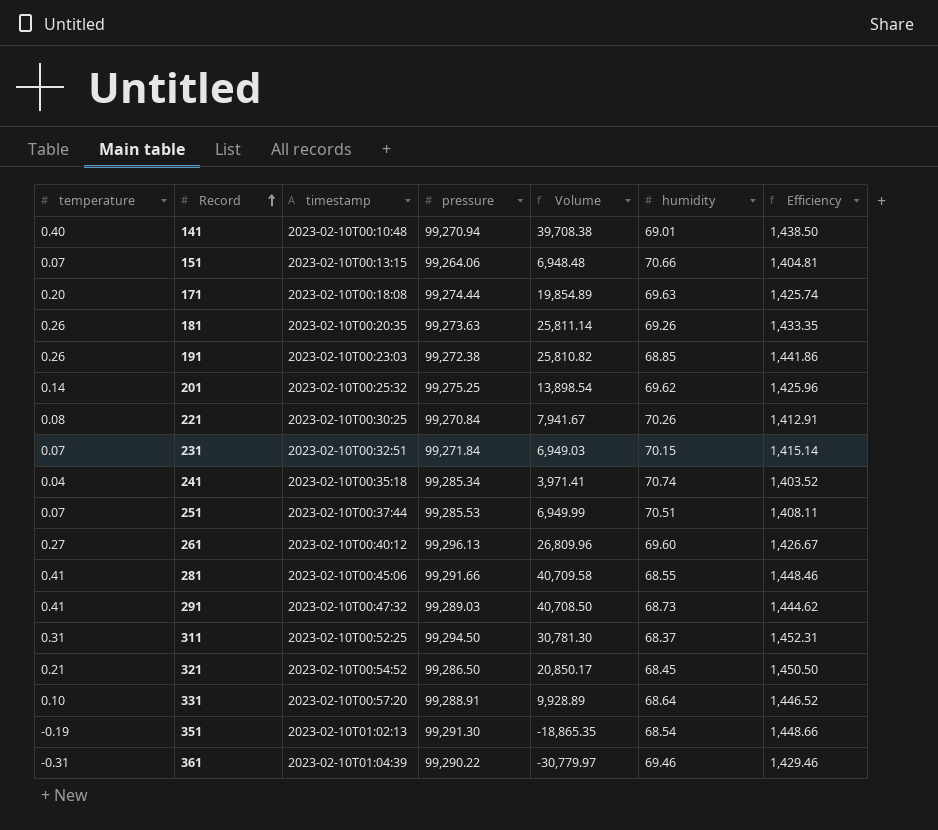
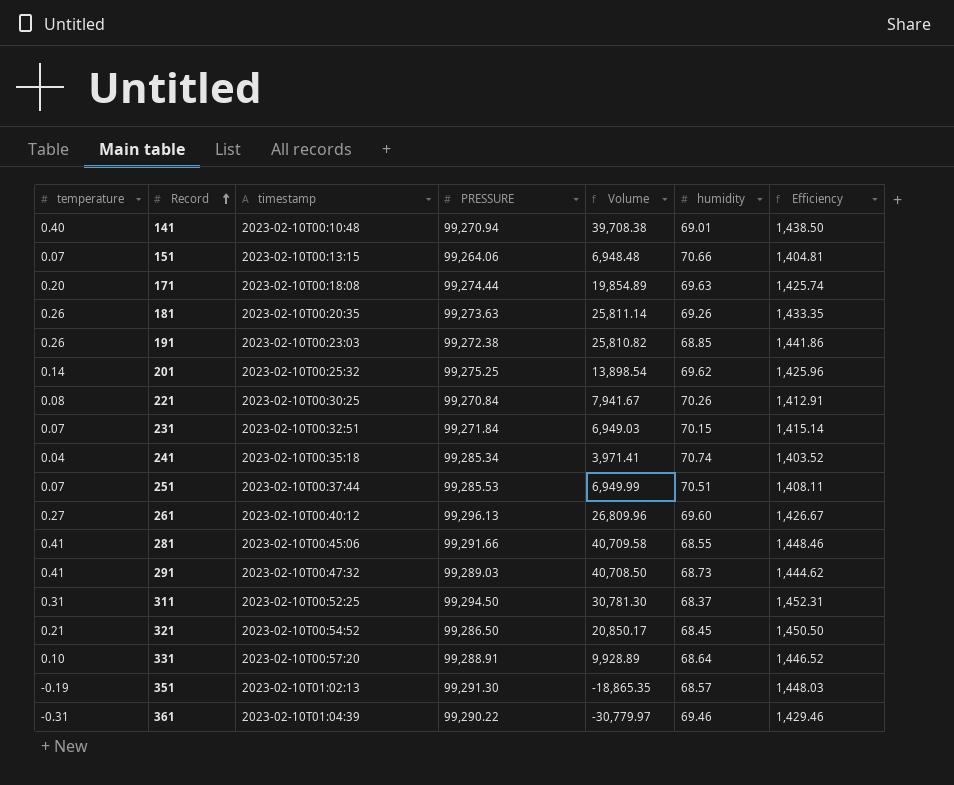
column name: pressure -> PRESSURE
351 | humidity: 68.54 -> 68.57
351 | Efficiency: 1,448.66 -> 1,448.03

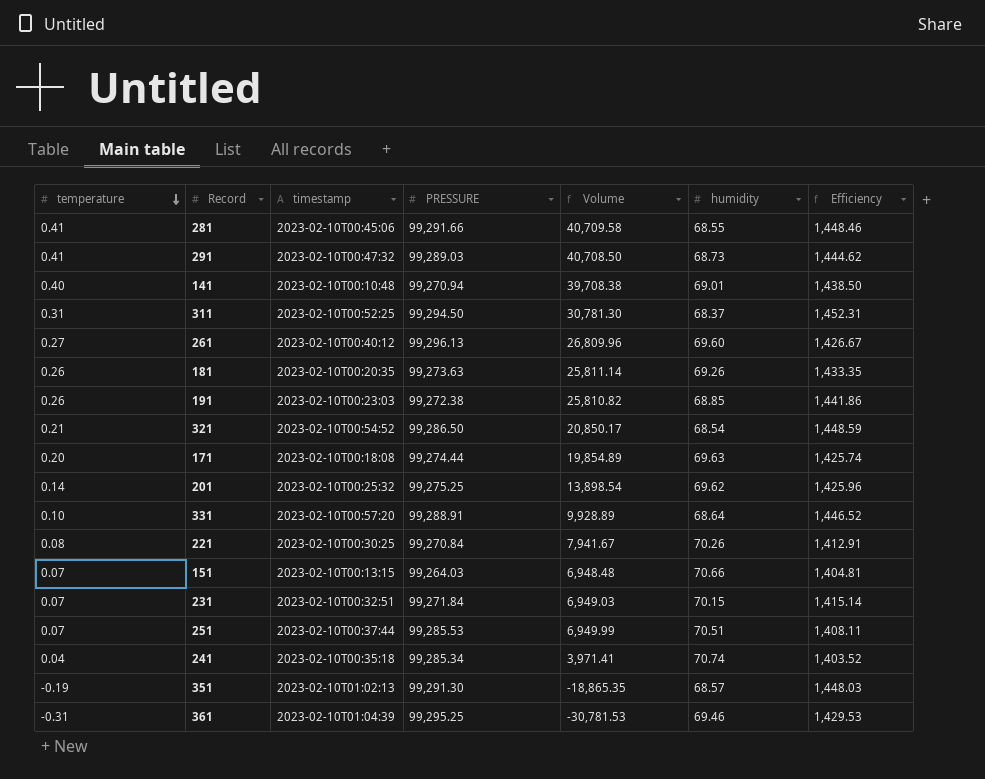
row order: Record ascending -> temperature descending
321 | humidity: 68.45 -> 68.54
321 | Efficiency: 1,450.50 -> 1,448.59
151 | PRESSURE: 99,264.06 -> 99,264.03
361 | PRESSURE: 99,290.22 -> 99,295.25
361 | Volume: -30,779.97 -> -30,781.53
361 | Efficiency: 1,429.46 -> 1,429.53

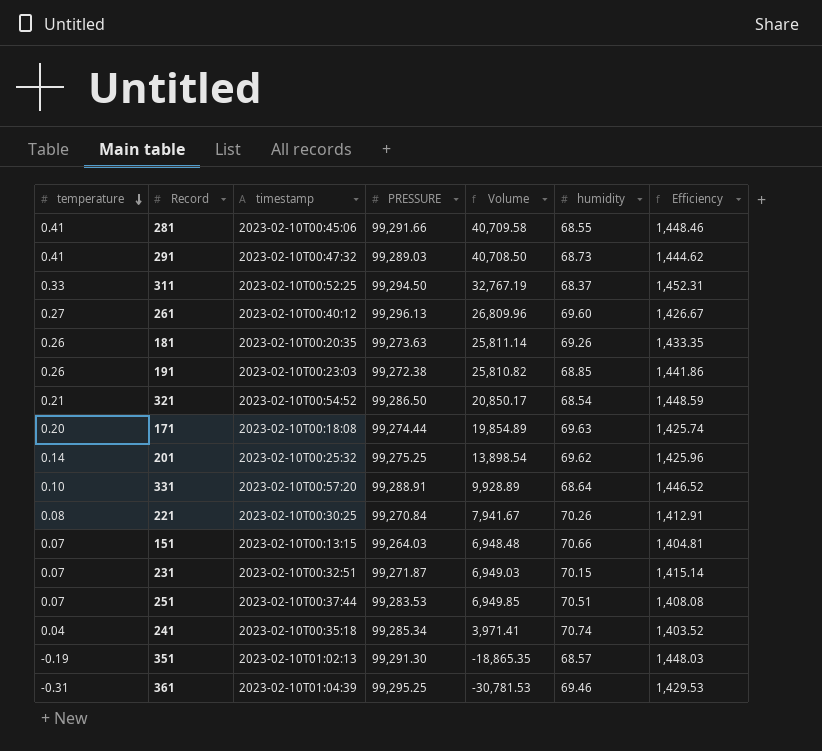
row 141: 0.40 | 2023-02-10T00:10:48 | 99,270.94 | 39,708.38 | 69.01 | 1,438.50 -> none
311 | temperature: 0.31 -> 0.33
311 | Volume: 30,781.30 -> 32,767.19
231 | PRESSURE: 99,271.84 -> 99,271.87
251 | PRESSURE: 99,285.53 -> 99,283.53
251 | Volume: 6,949.99 -> 6,949.85
251 | Efficiency: 1,408.11 -> 1,408.08

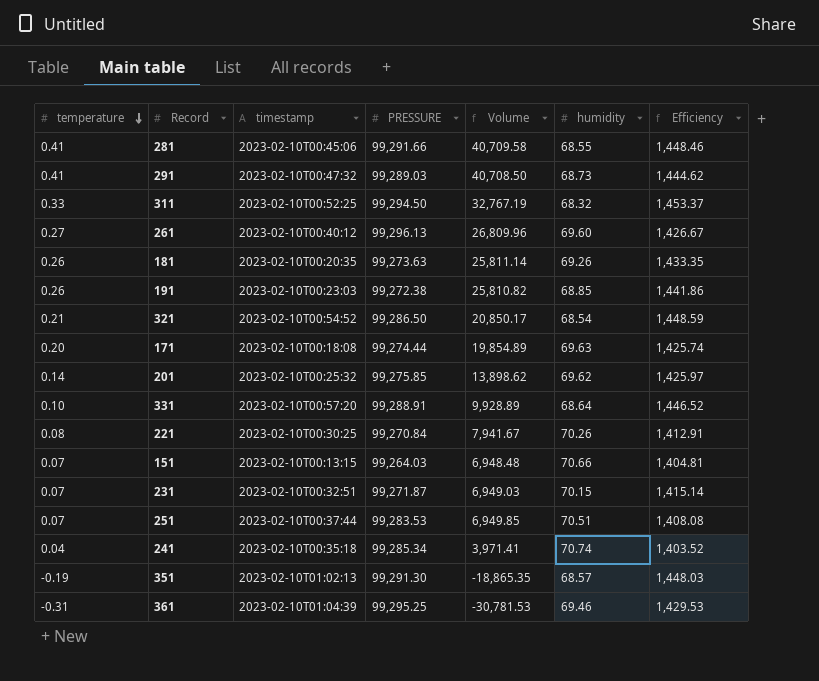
311 | humidity: 68.37 -> 68.32
311 | Efficiency: 1,452.31 -> 1,453.37
201 | PRESSURE: 99,275.25 -> 99,275.85
201 | Volume: 13,898.54 -> 13,898.62
201 | Efficiency: 1,425.96 -> 1,425.97

